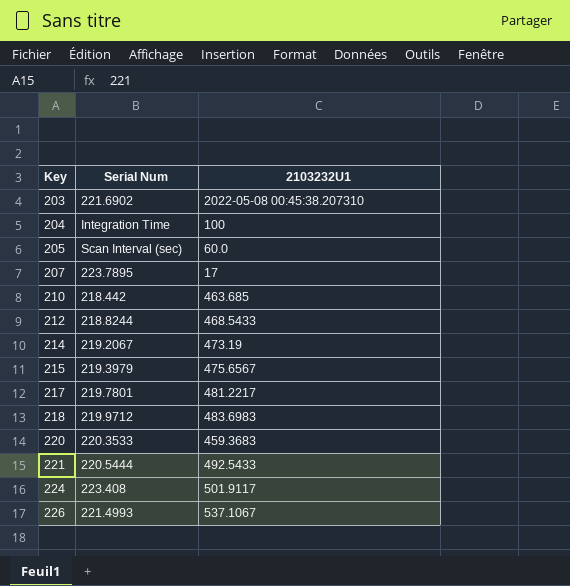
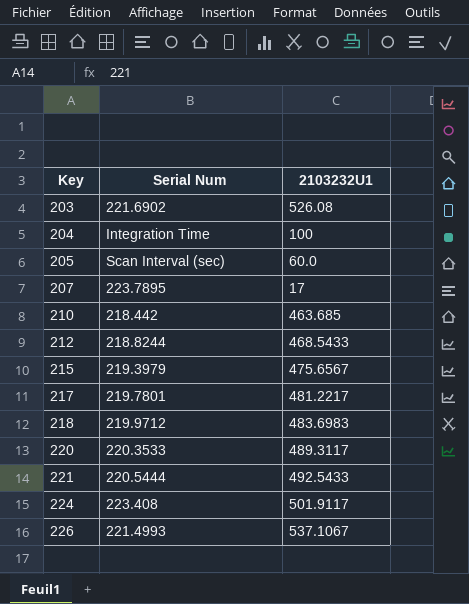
row 214: 219.2067 | 473.19 -> none
203 | 2103232U1: 2022-05-08 00:45:38.207310 -> 526.08
220 | 2103232U1: 459.3683 -> 489.3117

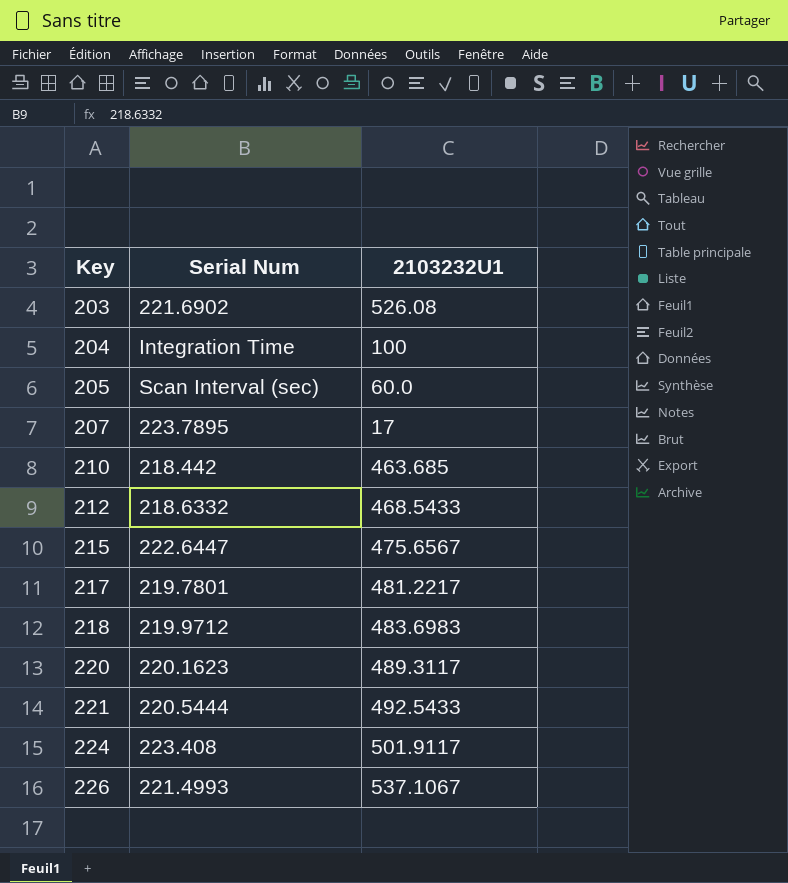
212 | Serial Num: 218.8244 -> 218.6332
215 | Serial Num: 219.3979 -> 222.6447
220 | Serial Num: 220.3533 -> 220.1623

